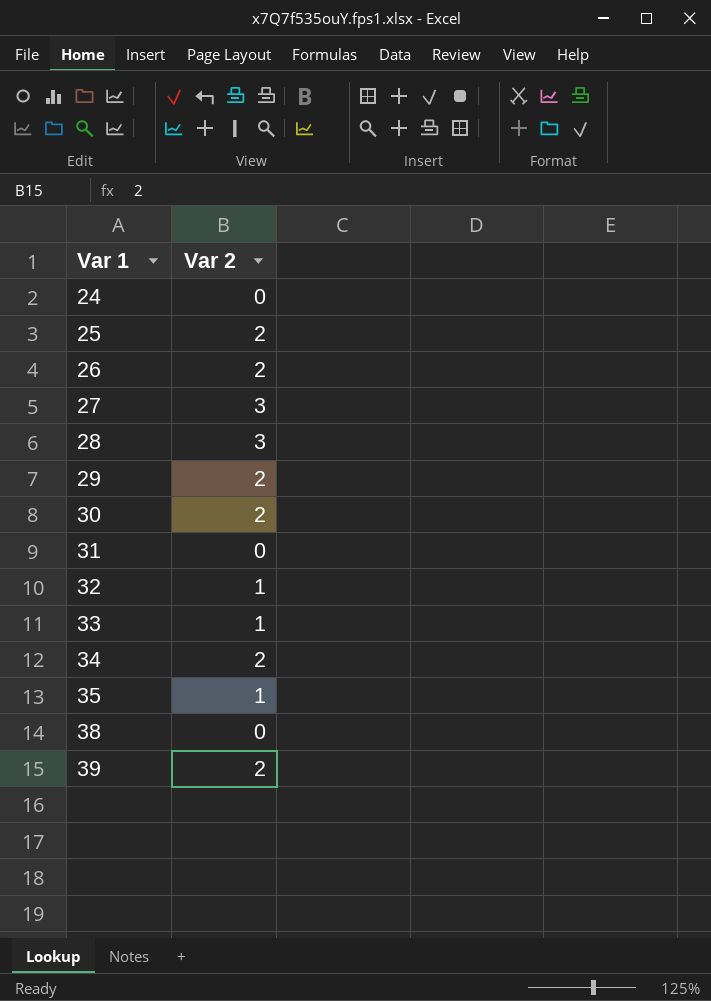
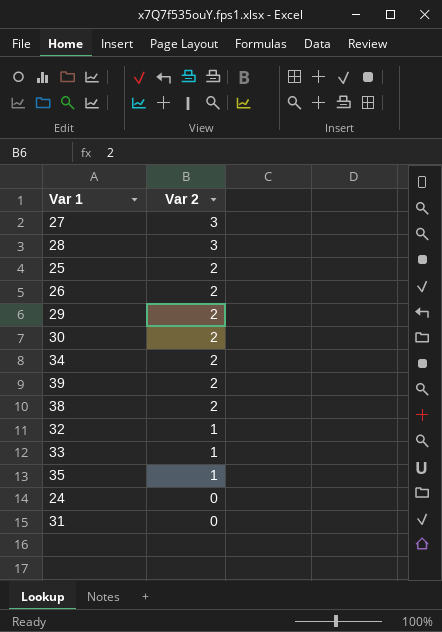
row order: Var 1 ascending -> Var 2 descending
38 | Var 2: 0 -> 2

